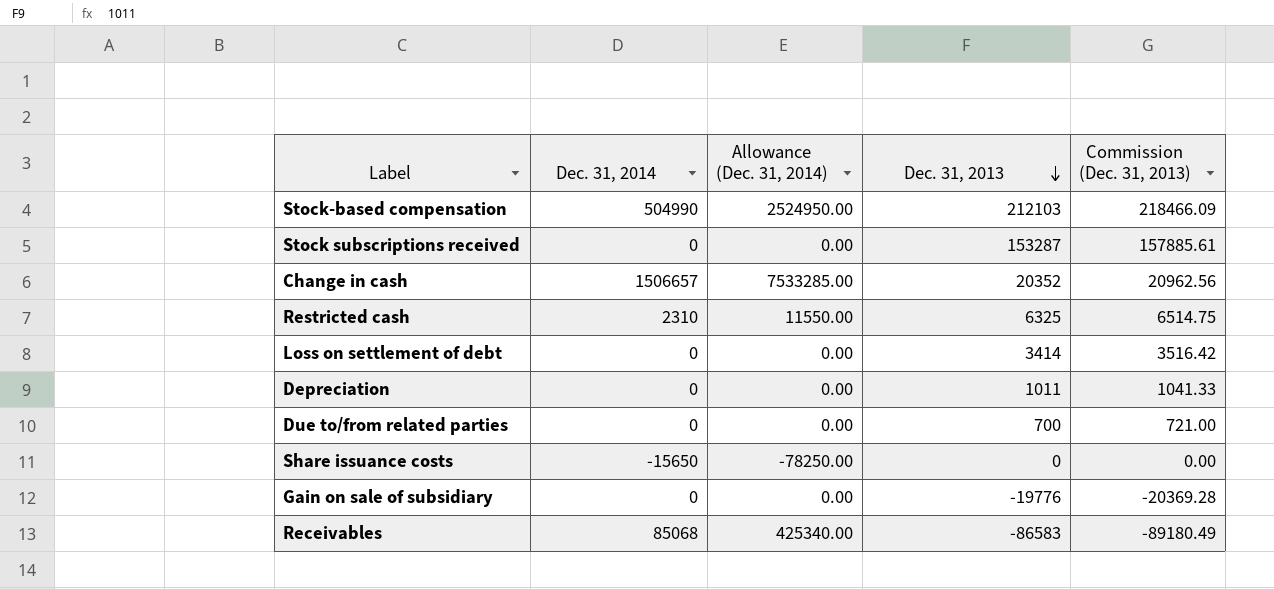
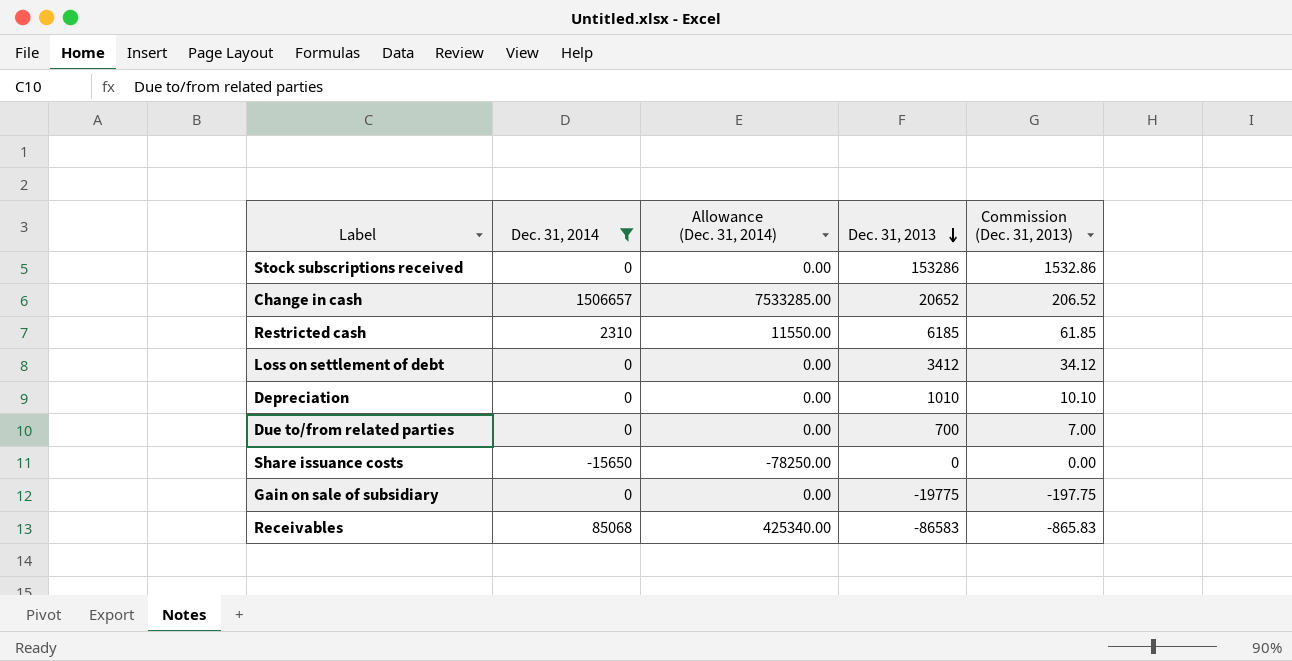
filter: none -> Dec. 31, 2014 != 504990
column Commission (Dec. 31, 2013) | formula: [Dec. 31, 2013] * 1.03 -> [Dec. 31, 2013] * 0.01
Stock subscriptions received | Dec. 31, 2013: 153287 -> 153286
Change in cash | Dec. 31, 2013: 20352 -> 20652
Restricted cash | Dec. 31, 2013: 6325 -> 6185
Loss on settlement of debt | Dec. 31, 2013: 3414 -> 3412
Depreciation | Dec. 31, 2013: 1011 -> 1010
Gain on sale of subsidiary | Dec. 31, 2013: -19776 -> -19775

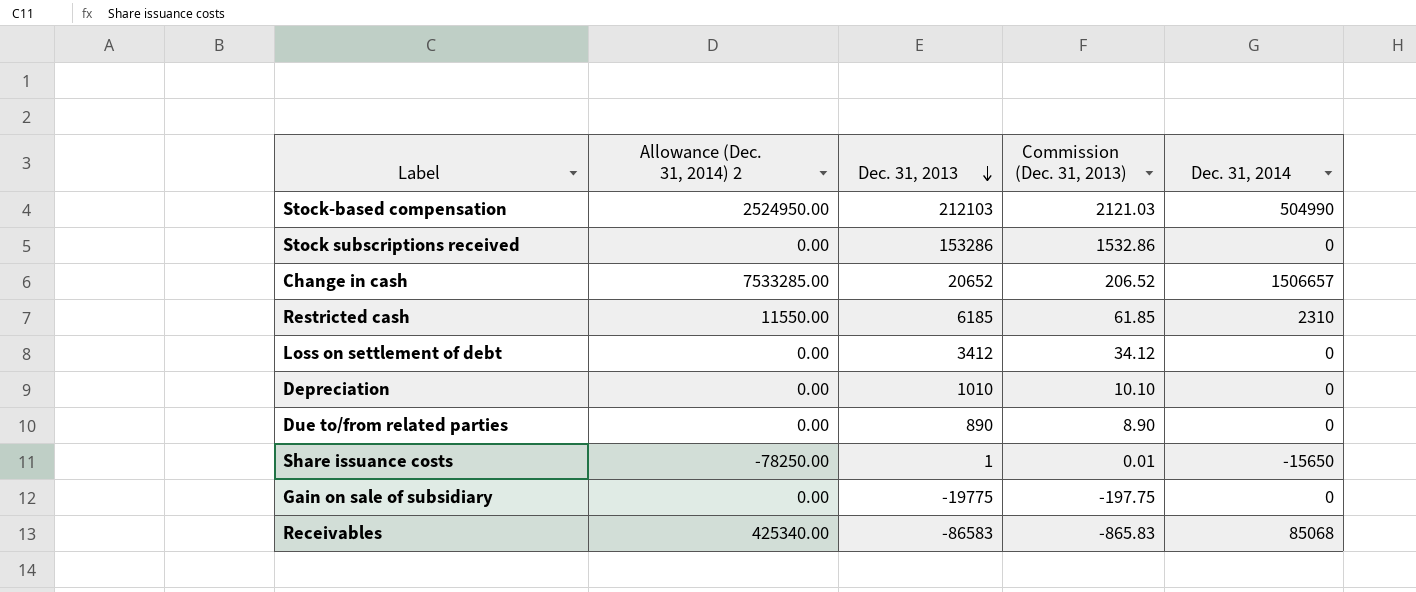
filter: Dec. 31, 2014 != 504990 -> none
column name: Allowance (Dec. 31, 2014) -> Allowance (Dec. 31, 2014) 2
column Dec. 31, 2014 | position: 2 -> 5
Due to/from related parties | Dec. 31, 2013: 700 -> 890
Due to/from related parties | Commission (Dec. 31, 2013): 7.00 -> 8.90
Share issuance costs | Dec. 31, 2013: 0 -> 1
Share issuance costs | Commission (Dec. 31, 2013): 0.00 -> 0.01

